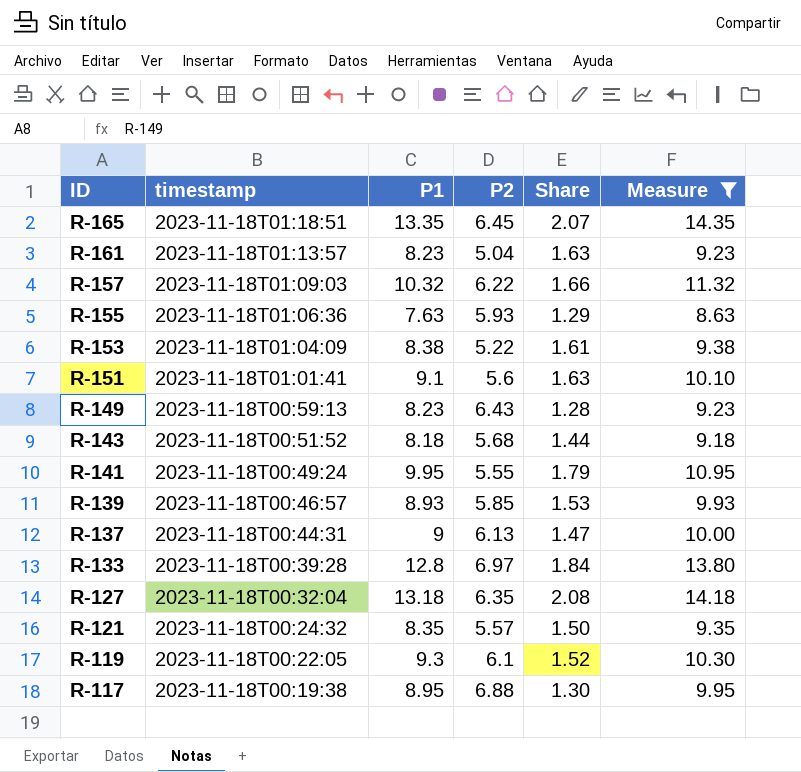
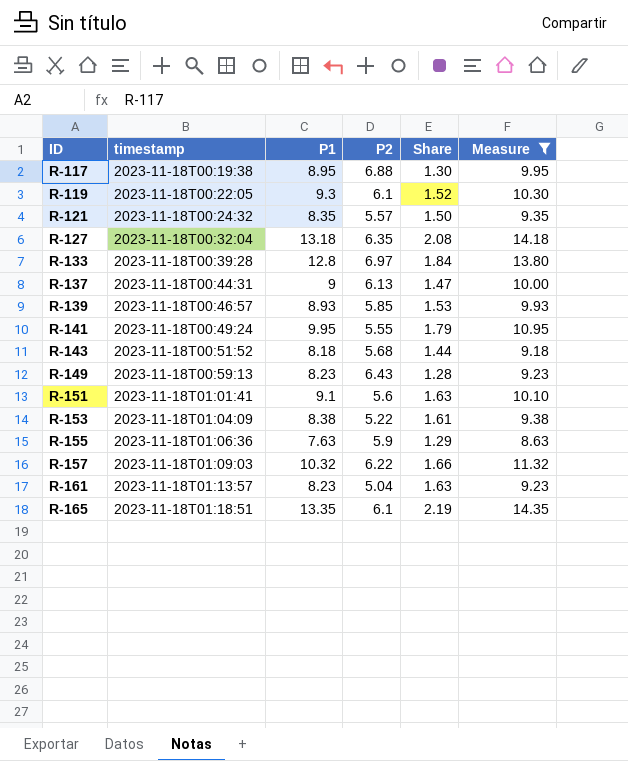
row order: ID descending -> ID ascending
R-155 | P2: 5.93 -> 5.9
R-165 | P2: 6.45 -> 6.1
R-165 | Share: 2.07 -> 2.19

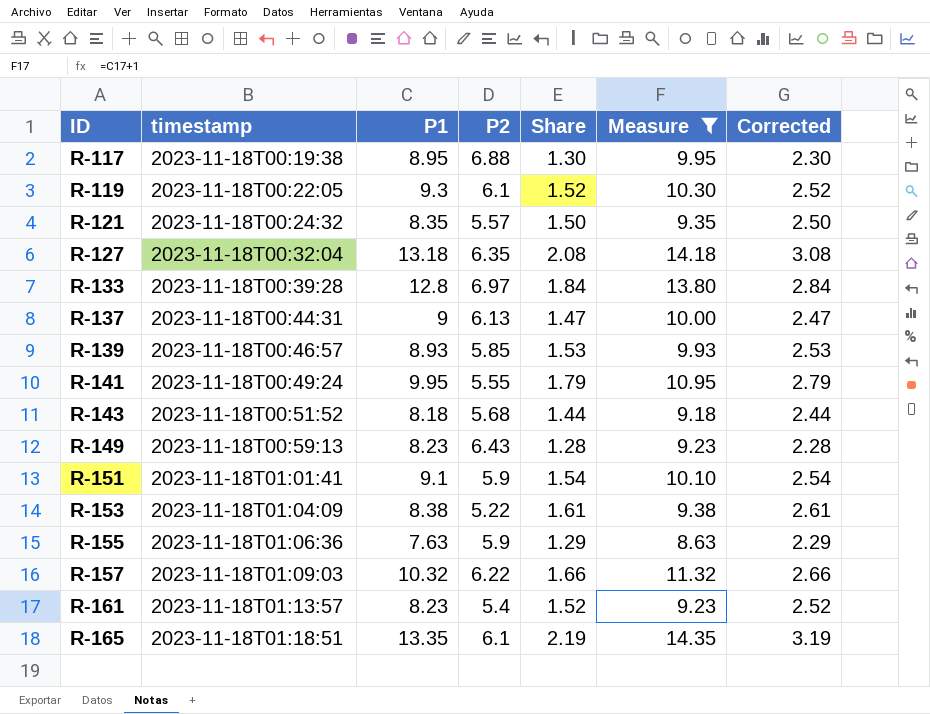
column Corrected | formula: none -> [Share] + 1
R-151 | P2: 5.6 -> 5.9
R-151 | Share: 1.63 -> 1.54
R-161 | P2: 5.04 -> 5.4
R-161 | Share: 1.63 -> 1.52

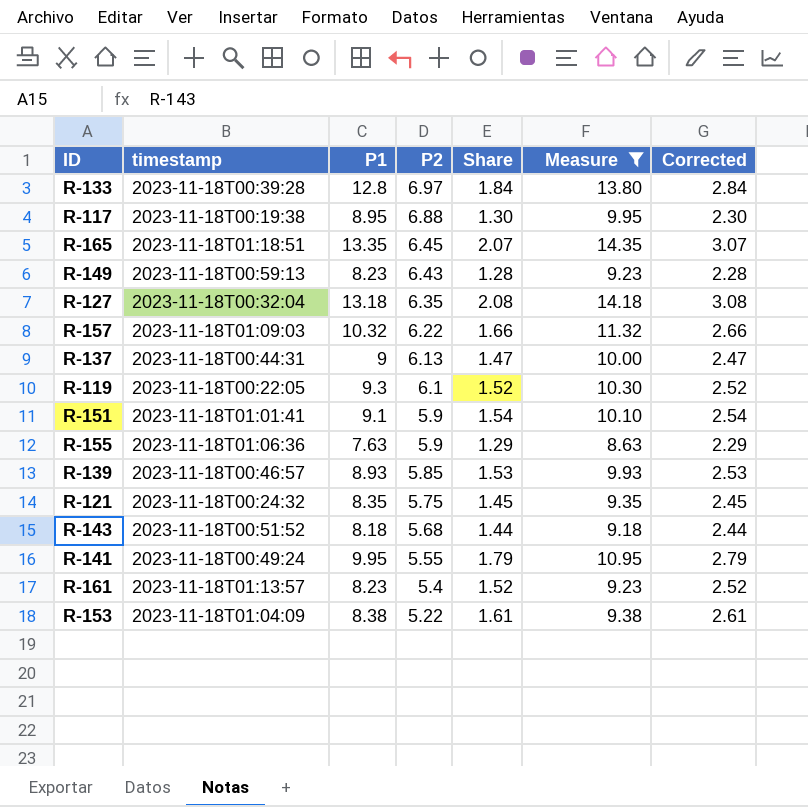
row order: ID ascending -> P2 descending
R-165 | P2: 6.1 -> 6.45
R-165 | Share: 2.19 -> 2.07
R-165 | Corrected: 3.19 -> 3.07
R-121 | P2: 5.57 -> 5.75
R-121 | Share: 1.50 -> 1.45
R-121 | Corrected: 2.50 -> 2.45

